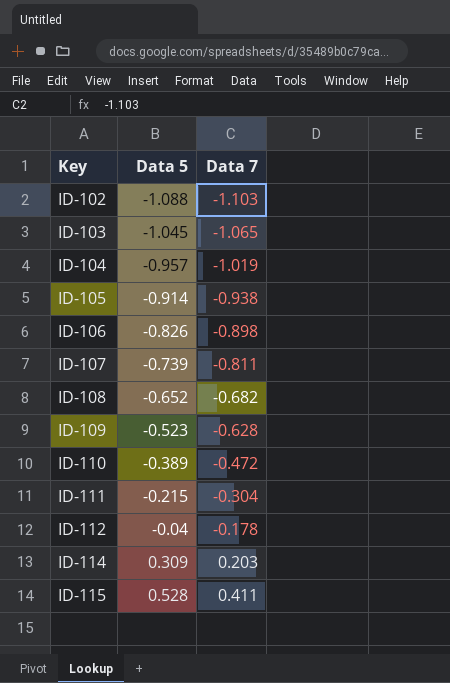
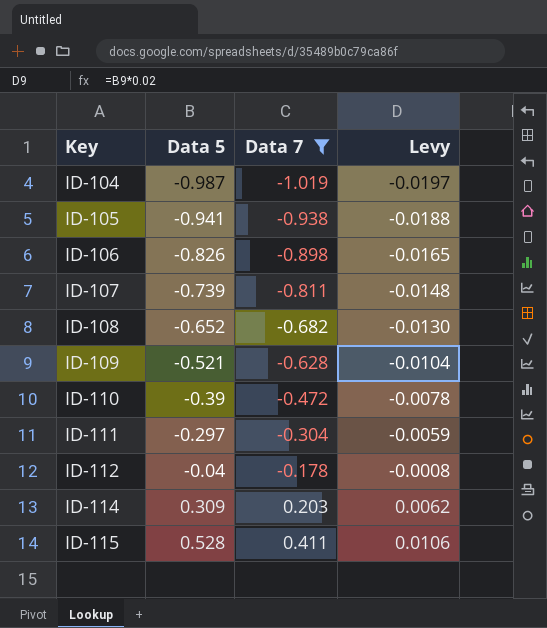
filter: none -> Data 7 >= -1.019
column Levy | formula: none -> [Data 5] * 0.02
ID-104 | Data 5: -0.957 -> -0.987
ID-105 | Data 5: -0.914 -> -0.941
ID-109 | Data 5: -0.523 -> -0.521
ID-110 | Data 5: -0.389 -> -0.39
ID-111 | Data 5: -0.215 -> -0.297

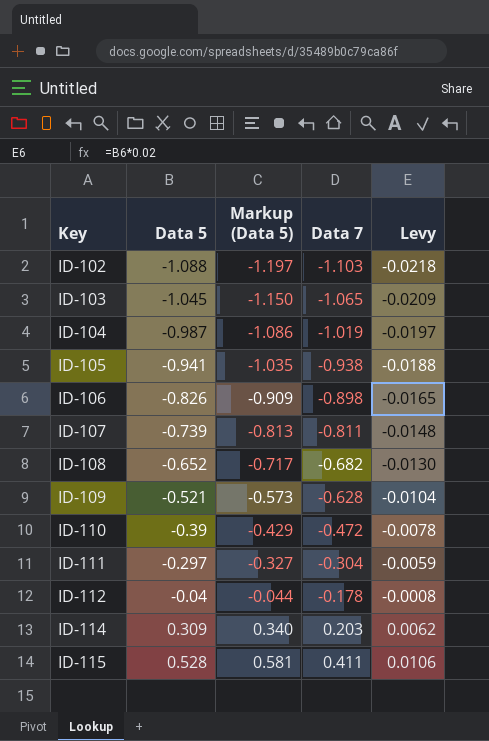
filter: Data 7 >= -1.019 -> none
column Markup (Data 5) | formula: none -> [Data 5] * 1.1

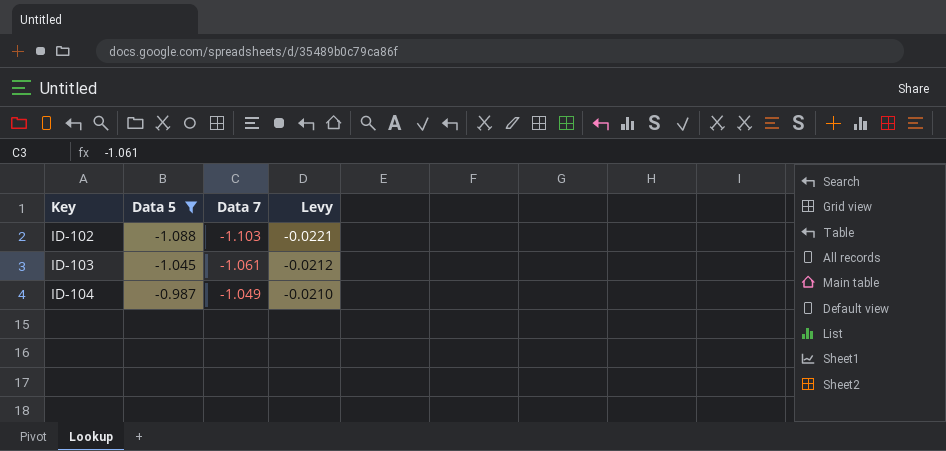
filter: none -> Data 5 <= -0.987
column Markup (Data 5) | formula: [Data 5] * 1.1 -> none
column Levy | formula: [Data 5] * 0.02 -> [Data 7] * 0.02
ID-103 | Data 7: -1.065 -> -1.061
ID-104 | Data 7: -1.019 -> -1.049

